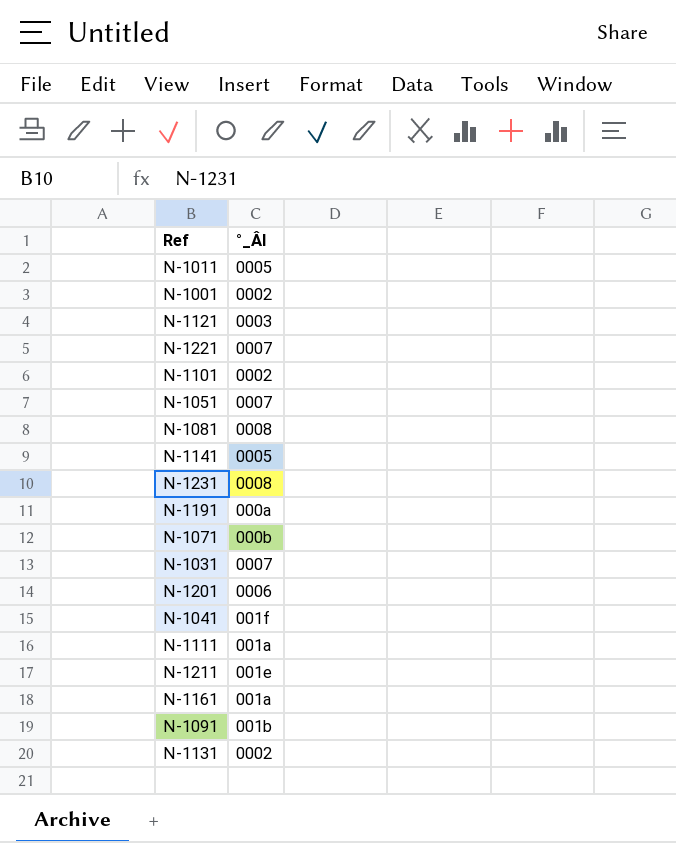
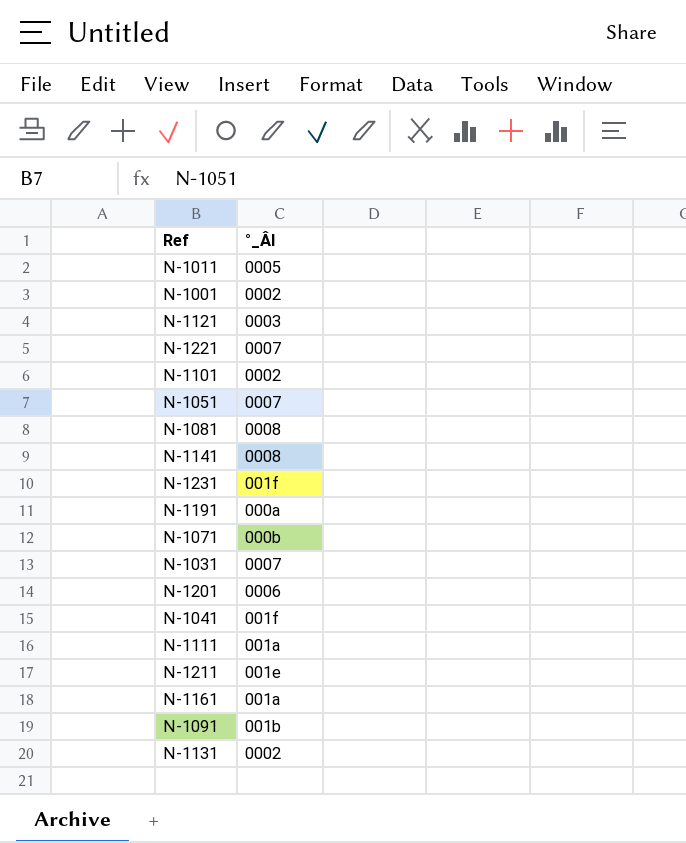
N-1141 | °_ÂI: 0005 -> 0008
N-1231 | °_ÂI: 0008 -> 001f

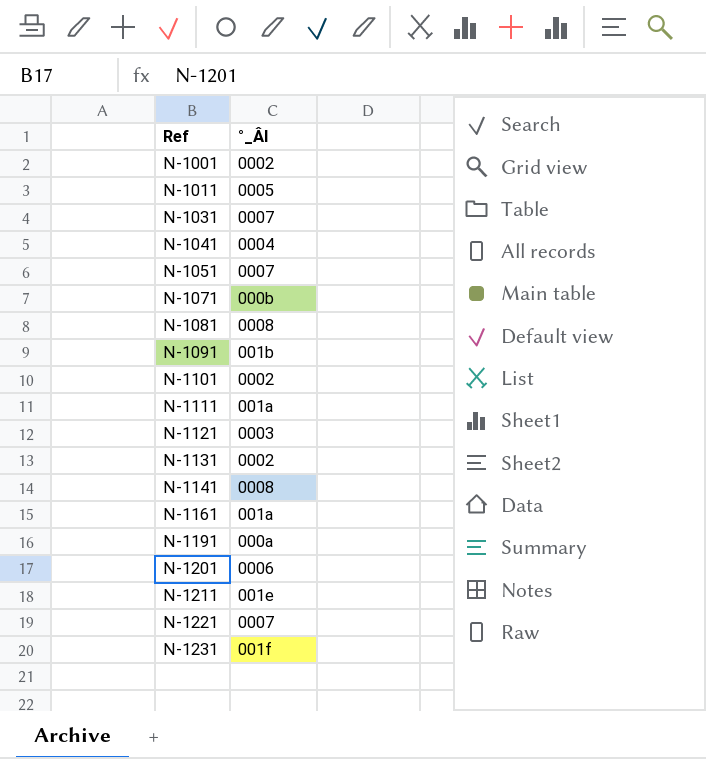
row order: none -> Ref ascending
N-1041 | °_ÂI: 001f -> 0004

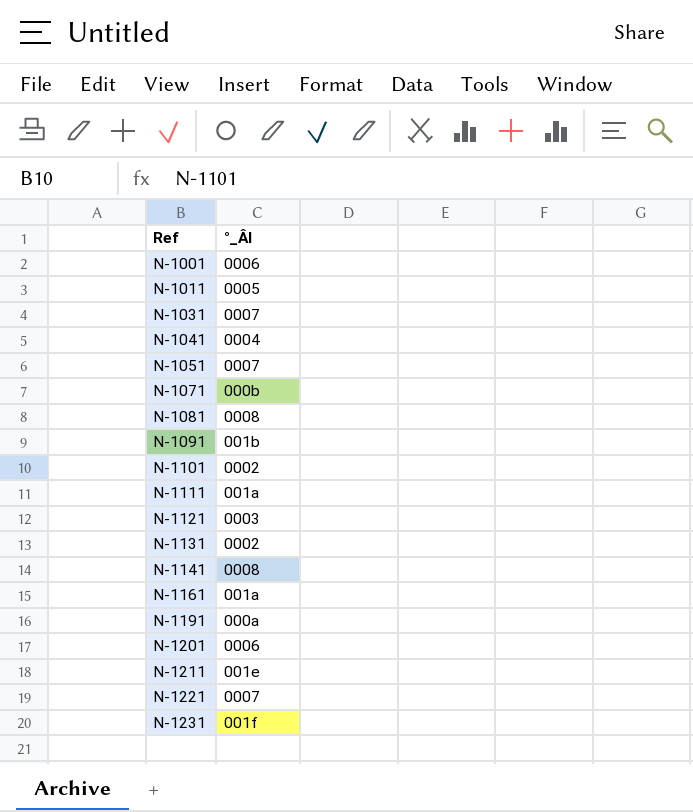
N-1001 | °_ÂI: 0002 -> 0006

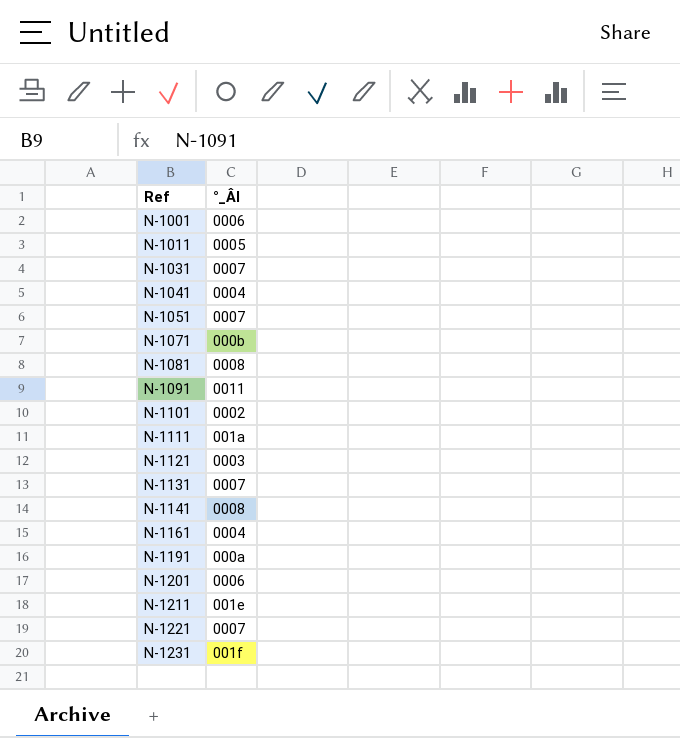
N-1091 | °_ÂI: 001b -> 0011
N-1131 | °_ÂI: 0002 -> 0007
N-1161 | °_ÂI: 001a -> 0004

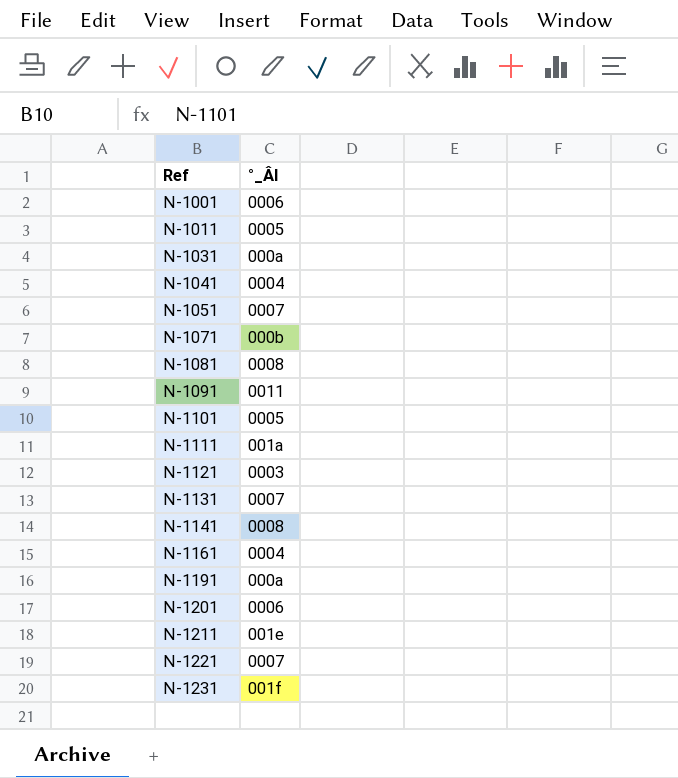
N-1031 | °_ÂI: 0007 -> 000a
N-1101 | °_ÂI: 0002 -> 0005

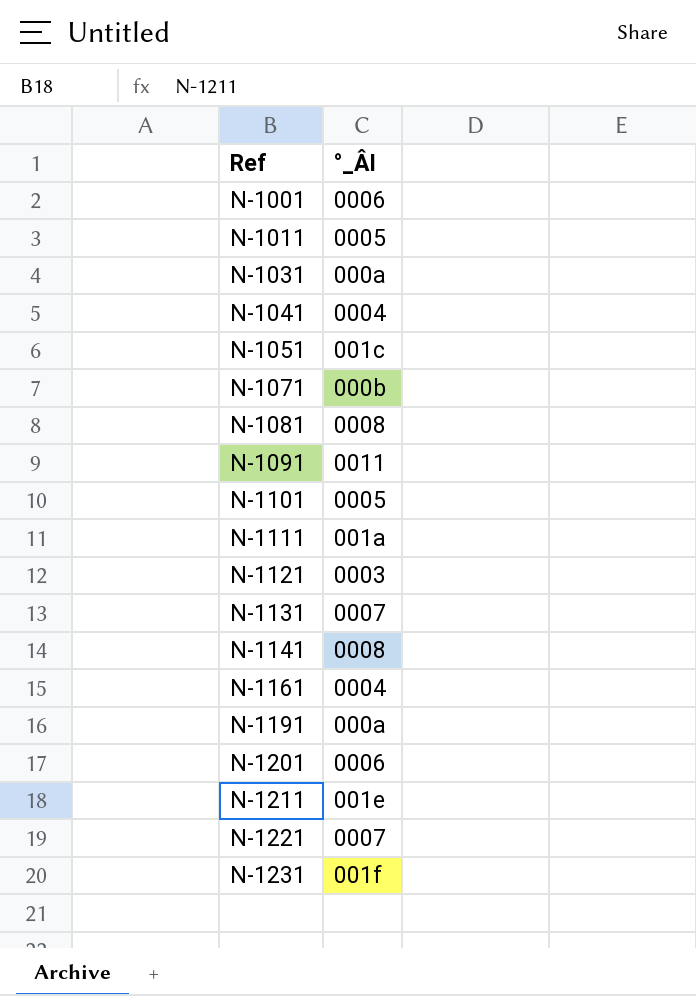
N-1051 | °_ÂI: 0007 -> 001c

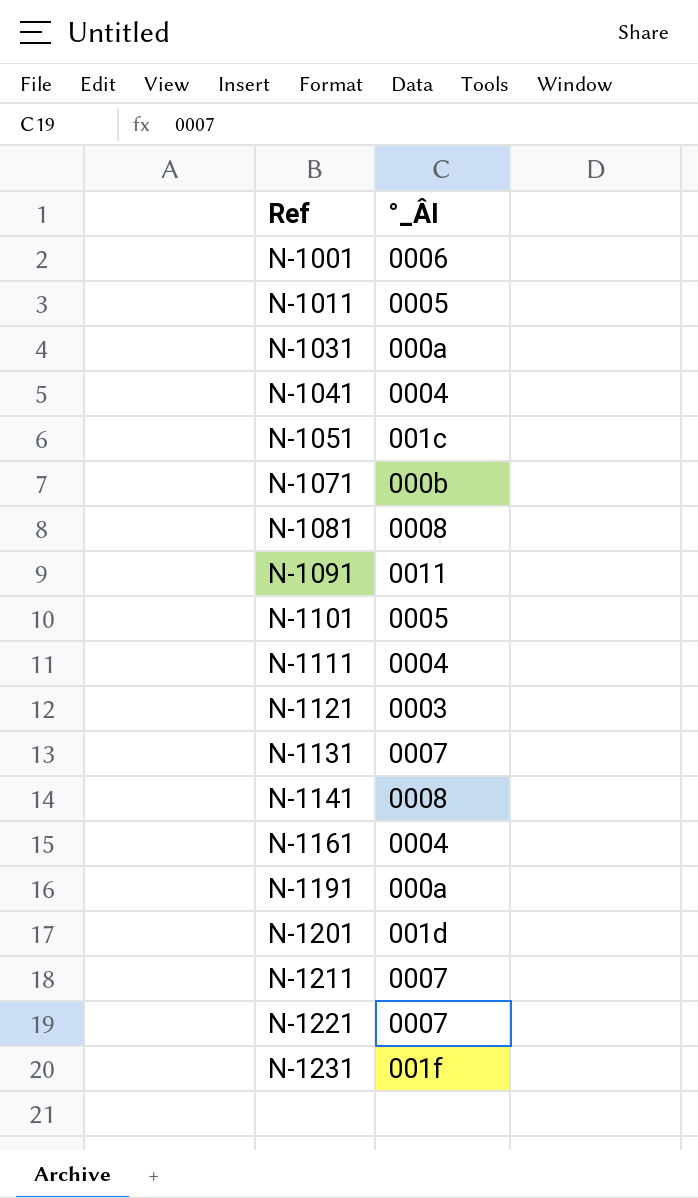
N-1111 | °_ÂI: 001a -> 0004
N-1201 | °_ÂI: 0006 -> 001d
N-1211 | °_ÂI: 001e -> 0007

